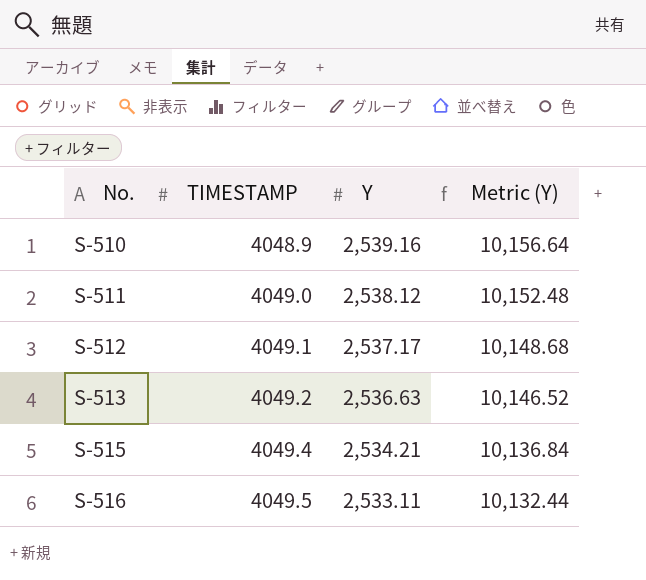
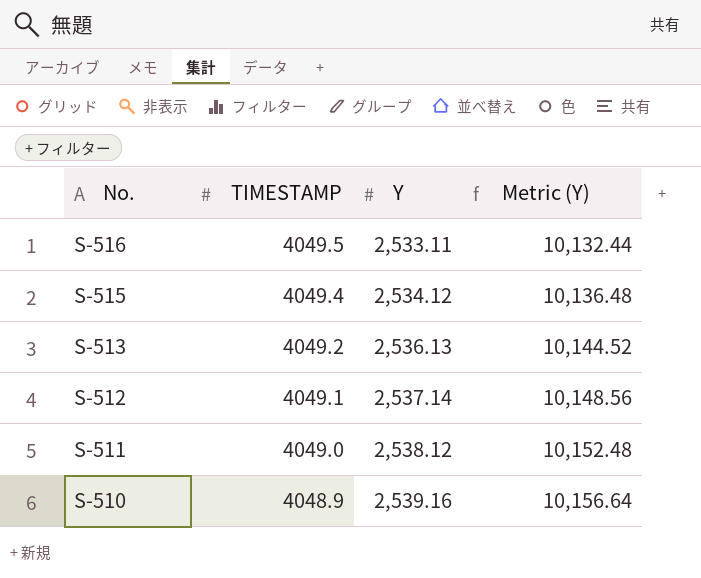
row order: No. ascending -> No. descending
S-515 | Y: 2,534.21 -> 2,534.12
S-515 | Metric (Y): 10,136.84 -> 10,136.48
S-513 | Y: 2,536.63 -> 2,536.13
S-513 | Metric (Y): 10,146.52 -> 10,144.52
S-512 | Y: 2,537.17 -> 2,537.14
S-512 | Metric (Y): 10,148.68 -> 10,148.56

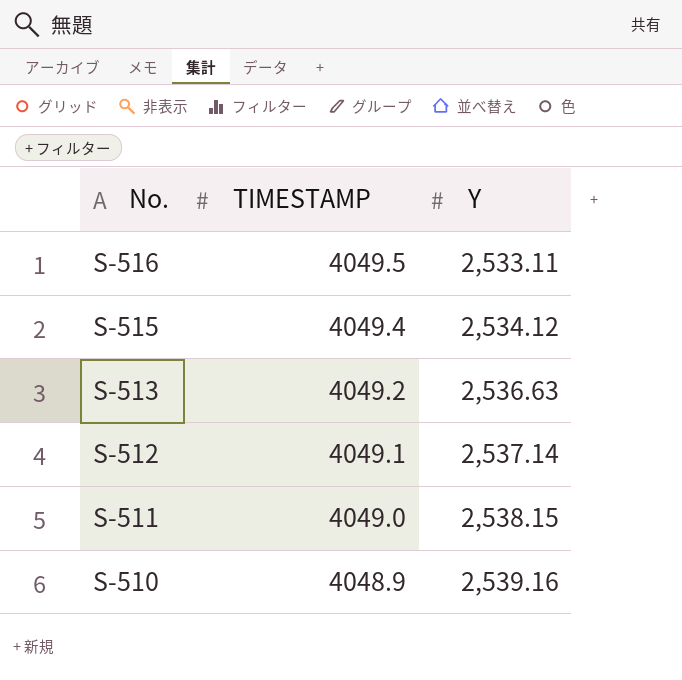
column Metric (Y) | formula: [Y] * 4 -> none
S-513 | Y: 2,536.13 -> 2,536.63
S-511 | Y: 2,538.12 -> 2,538.15

